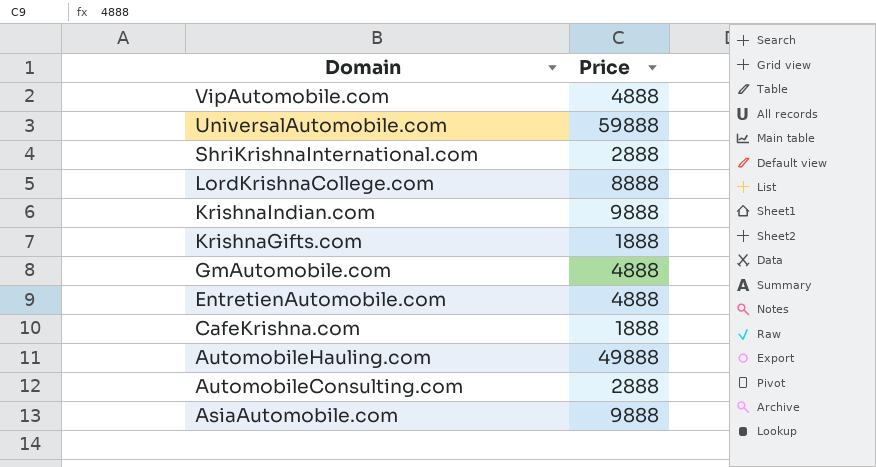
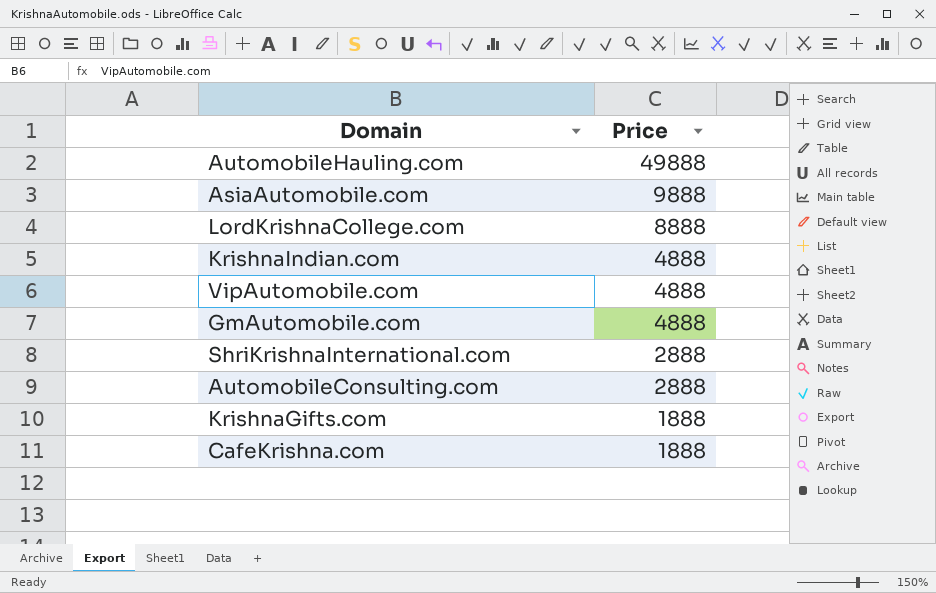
row order: Domain descending -> Price descending
row UniversalAutomobile.com: 59888 -> none
row EntretienAutomobile.com: 4888 -> none
KrishnaIndian.com | Price: 9888 -> 4888

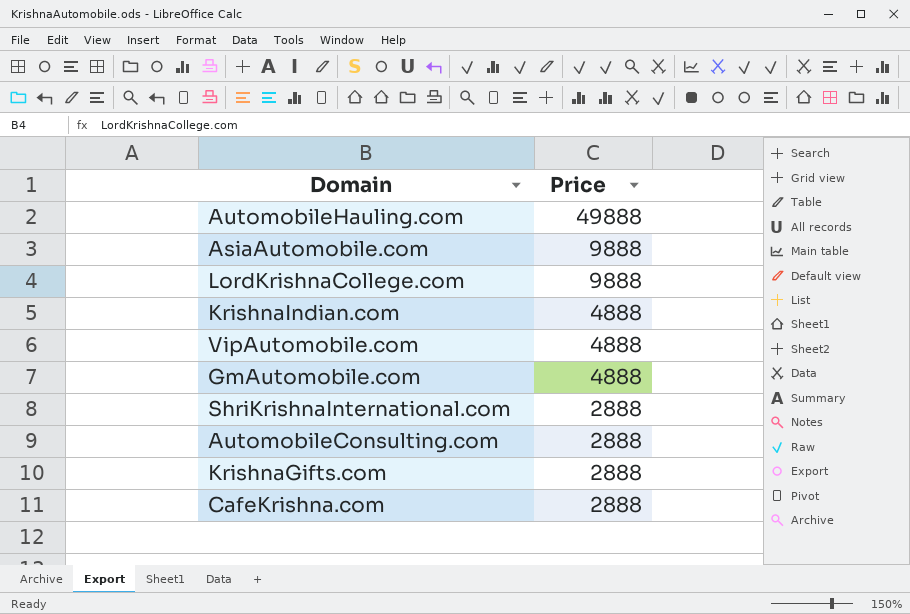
LordKrishnaCollege.com | Price: 8888 -> 9888
KrishnaGifts.com | Price: 1888 -> 2888
CafeKrishna.com | Price: 1888 -> 2888

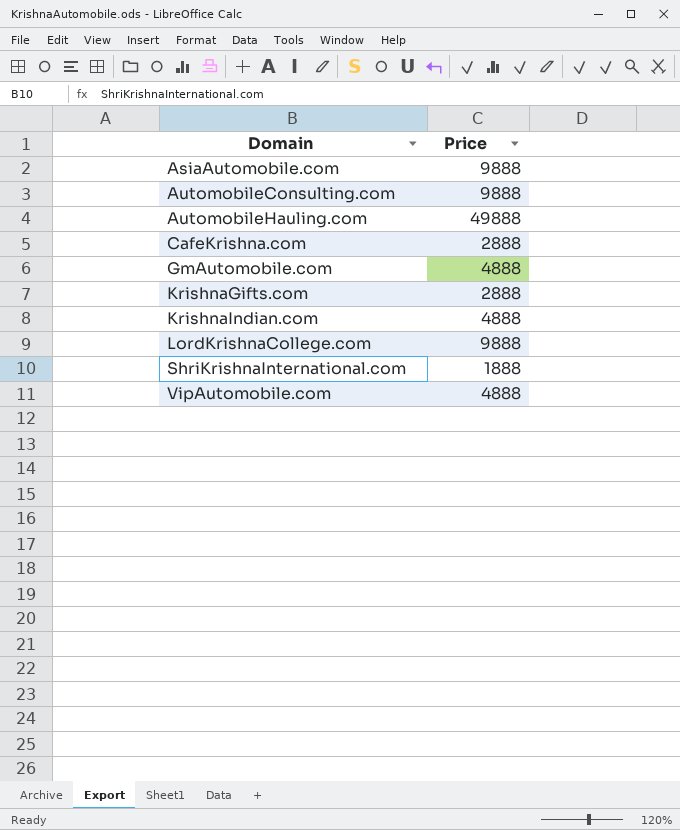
row order: Price descending -> Domain ascending
AutomobileConsulting.com | Price: 2888 -> 9888
ShriKrishnaInternational.com | Price: 2888 -> 1888

